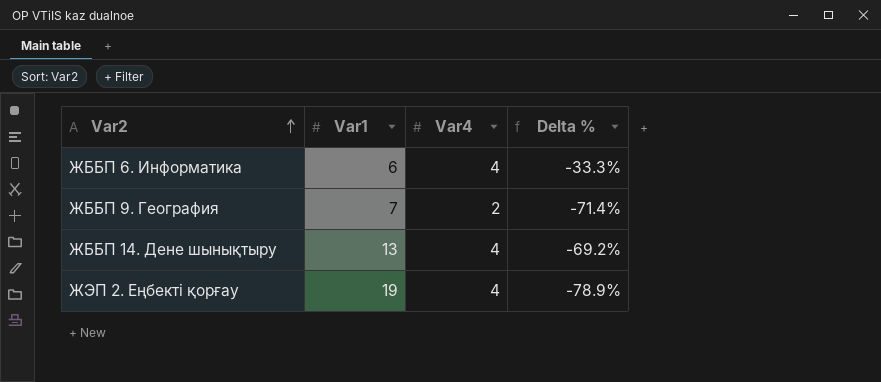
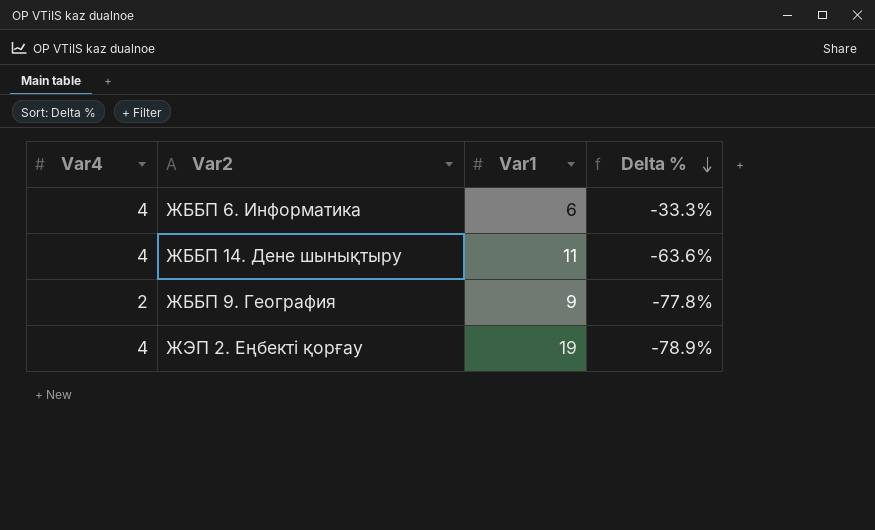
row order: Var2 ascending -> Delta % descending
column Var4 | position: 3 -> 1
ЖББП 14. Дене шынықтыру | Var1: 13 -> 11
ЖББП 14. Дене шынықтыру | Delta %: -69.2% -> -63.6%
ЖББП 9. География | Var1: 7 -> 9
ЖББП 9. География | Delta %: -71.4% -> -77.8%

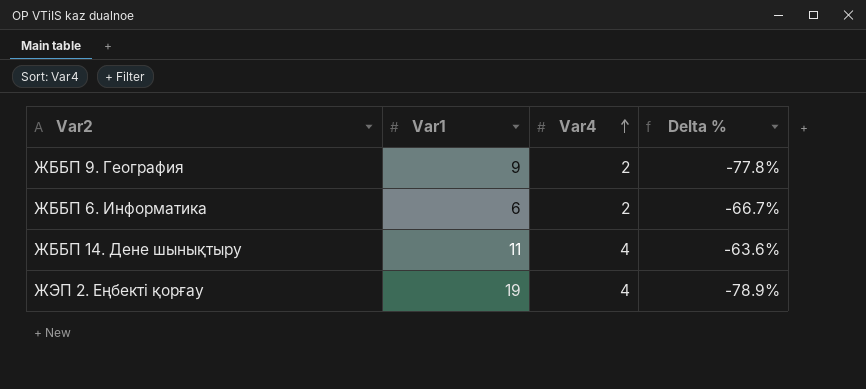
row order: Delta % descending -> Var4 ascending
column Var4 | position: 1 -> 3
ЖББП 6. Информатика | Var4: 4 -> 2
ЖББП 6. Информатика | Delta %: -33.3% -> -66.7%

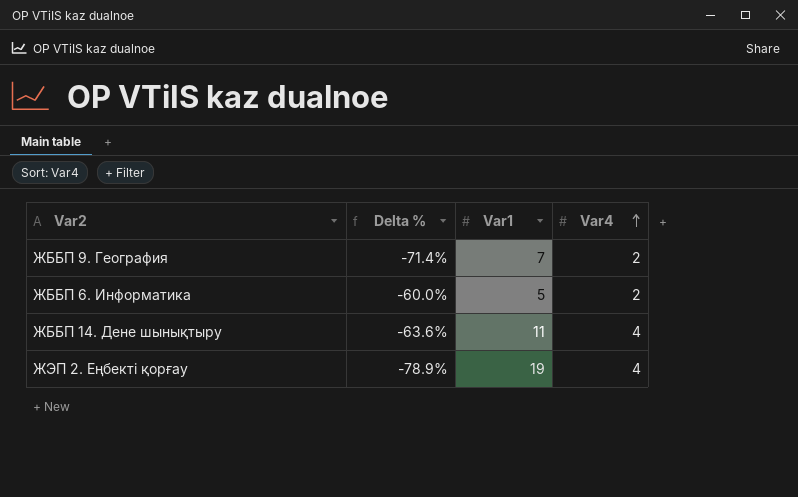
column Delta % | position: 4 -> 2
ЖББП 9. География | Delta %: -77.8% -> -71.4%
ЖББП 9. География | Var1: 9 -> 7
ЖББП 6. Информатика | Delta %: -66.7% -> -60.0%
ЖББП 6. Информатика | Var1: 6 -> 5

